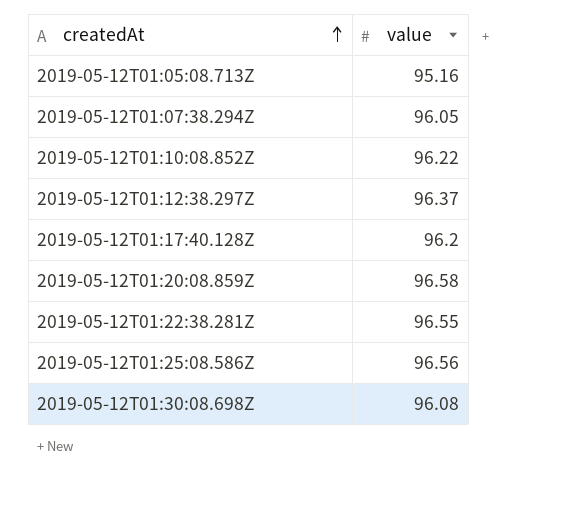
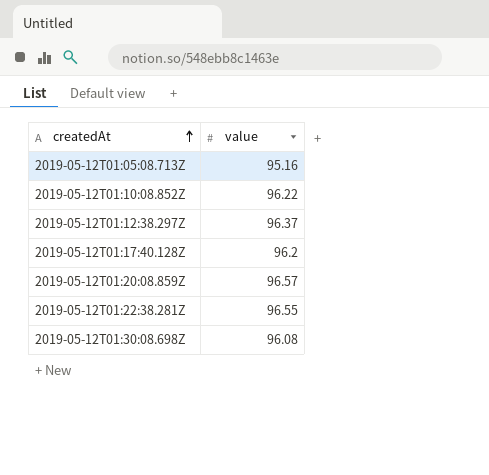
row 2019-05-12T01:07:38.294Z: 96.05 -> none
row 2019-05-12T01:25:08.586Z: 96.56 -> none
2019-05-12T01:20:08.859Z | value: 96.58 -> 96.57

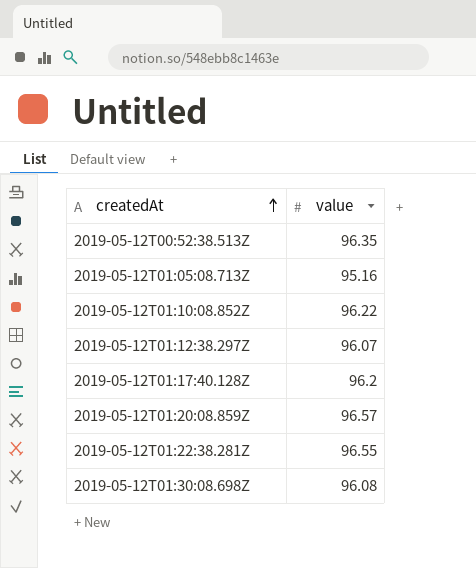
row 2019-05-12T00:52:38.513Z: none -> 96.35
2019-05-12T01:12:38.297Z | value: 96.37 -> 96.07

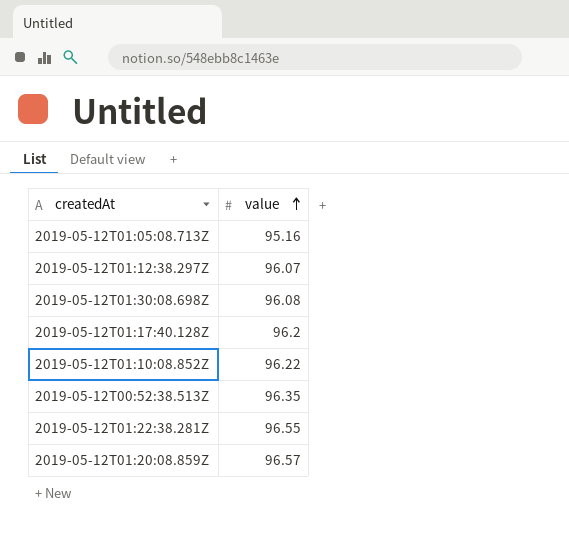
row order: createdAt ascending -> value ascending

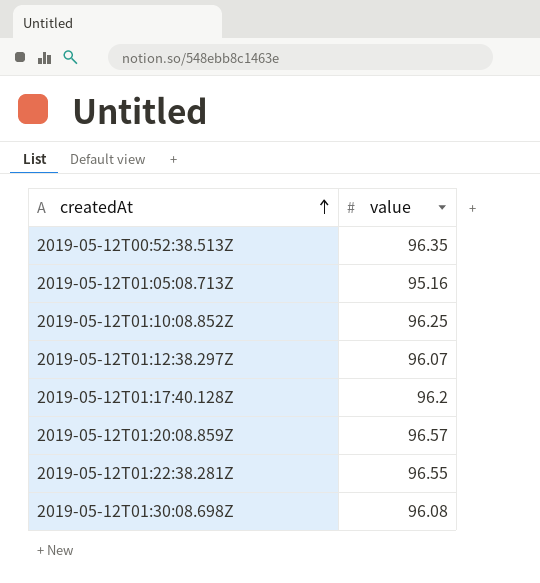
row order: value ascending -> createdAt ascending
2019-05-12T01:10:08.852Z | value: 96.22 -> 96.25

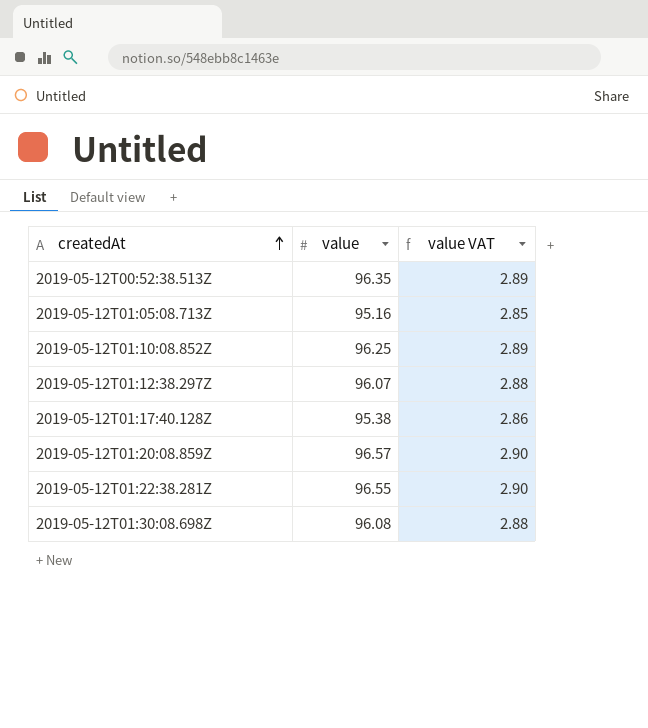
column value VAT | formula: none -> [value] * 0.03
2019-05-12T01:17:40.128Z | value: 96.2 -> 95.38

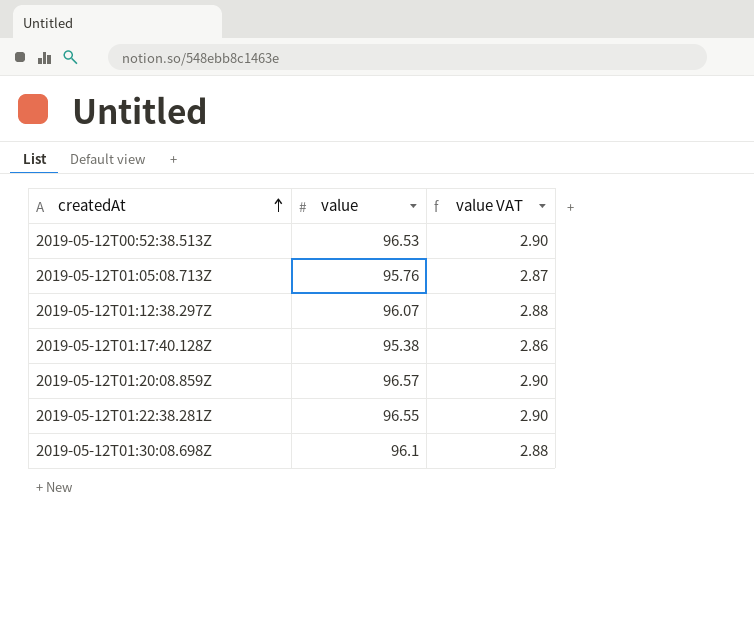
row 2019-05-12T01:10:08.852Z: 96.25 | 2.89 -> none
2019-05-12T00:52:38.513Z | value: 96.35 -> 96.53
2019-05-12T00:52:38.513Z | value VAT: 2.89 -> 2.90
2019-05-12T01:05:08.713Z | value: 95.16 -> 95.76
2019-05-12T01:05:08.713Z | value VAT: 2.85 -> 2.87
2019-05-12T01:30:08.698Z | value: 96.08 -> 96.1

